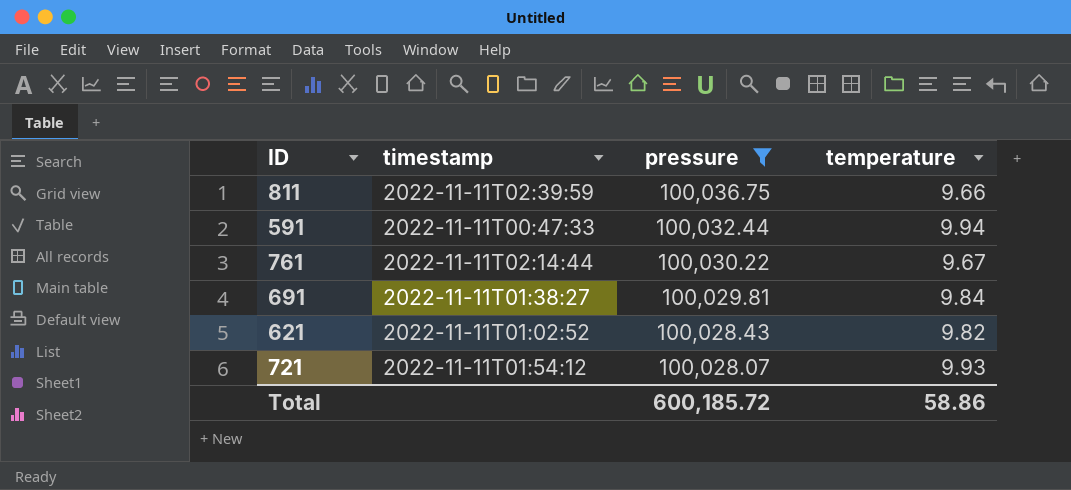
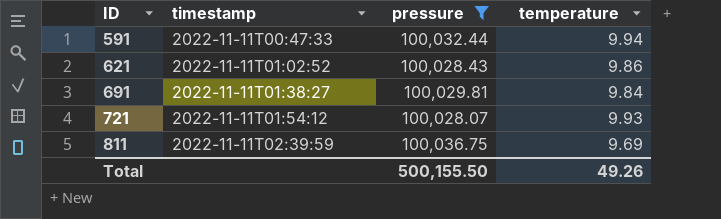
row order: pressure descending -> ID ascending
row 761: 2022-11-11T02:14:44 | 100,030.22 | 9.67 -> none
621 | temperature: 9.82 -> 9.86
811 | temperature: 9.66 -> 9.69
Total | pressure: 600,185.72 -> 500,155.50
Total | temperature: 58.86 -> 49.26

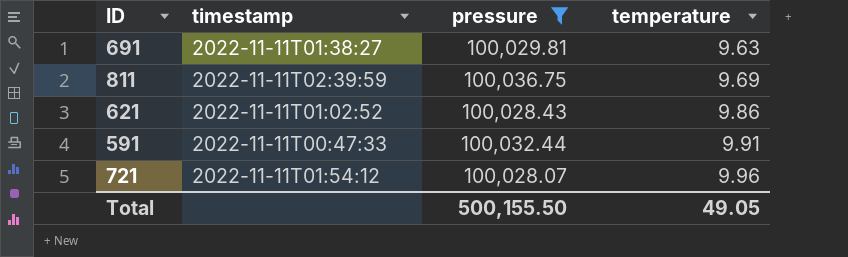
row order: ID ascending -> temperature ascending
691 | temperature: 9.84 -> 9.63
591 | temperature: 9.94 -> 9.91
721 | temperature: 9.93 -> 9.96
Total | temperature: 49.26 -> 49.05

